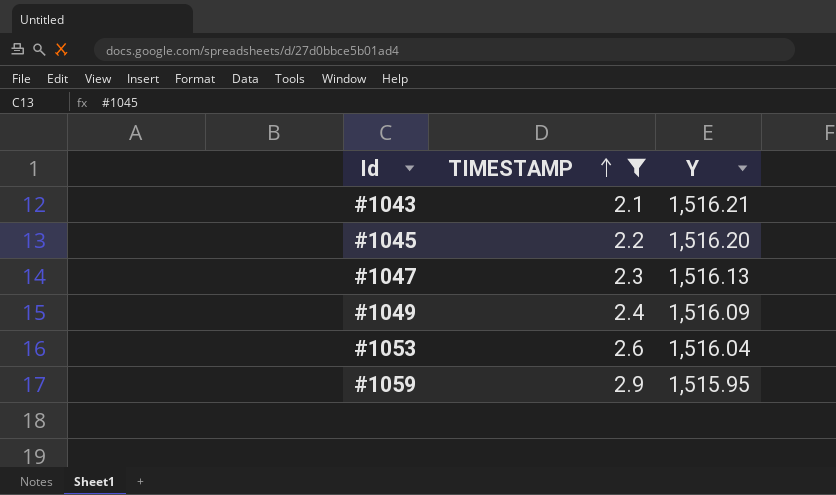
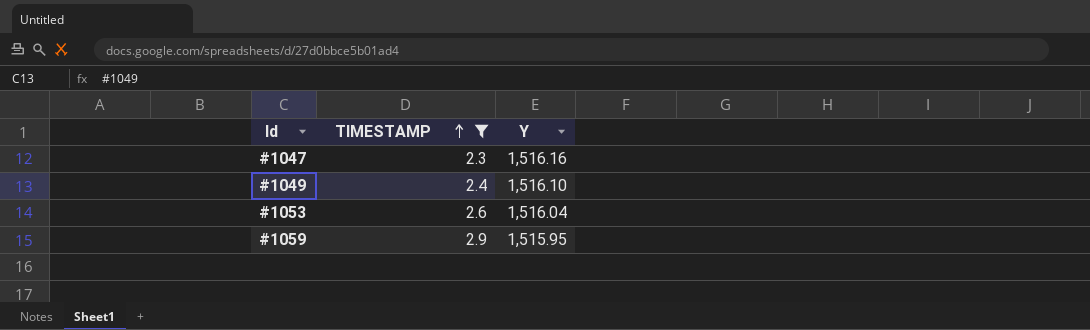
row #1043: 2.1 | 1,516.21 -> none
row #1045: 2.2 | 1,516.20 -> none
#1047 | Y: 1,516.13 -> 1,516.16
#1049 | Y: 1,516.09 -> 1,516.10

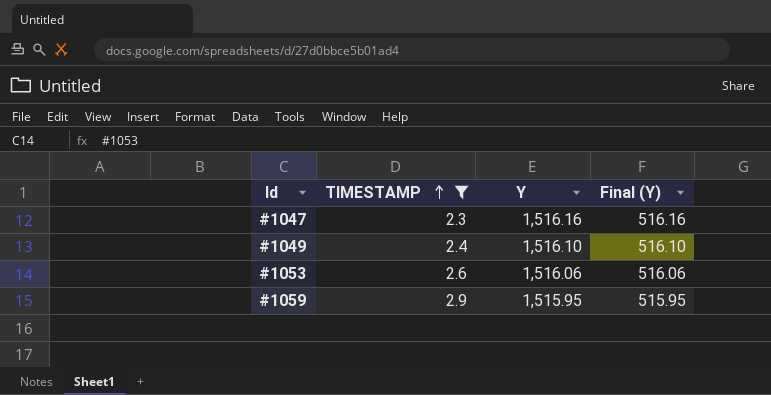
column Final (Y) | formula: none -> [Y] - 1000
#1053 | Y: 1,516.04 -> 1,516.06

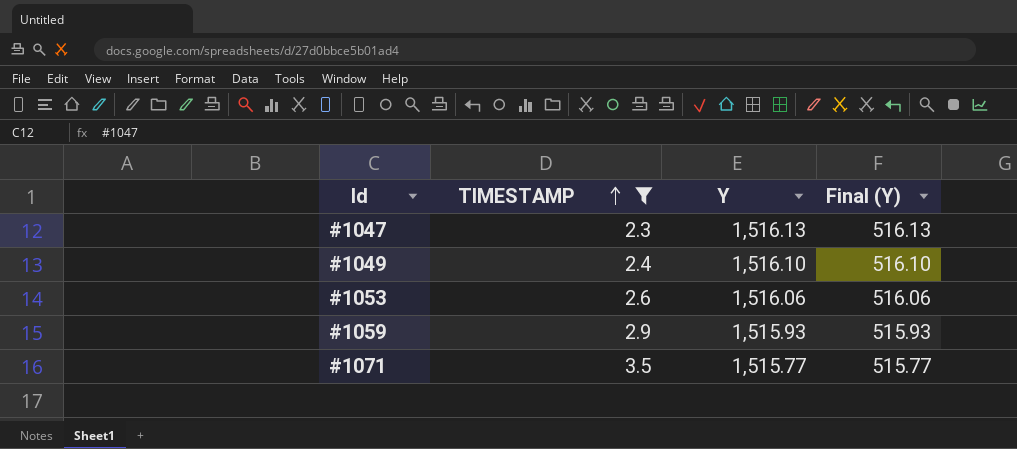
#1047 | Y: 1,516.16 -> 1,516.13
#1047 | Final (Y): 516.16 -> 516.13
#1059 | Y: 1,515.95 -> 1,515.93
#1059 | Final (Y): 515.95 -> 515.93
row #1071: none -> 3.5 | 1,515.77 | 515.77

